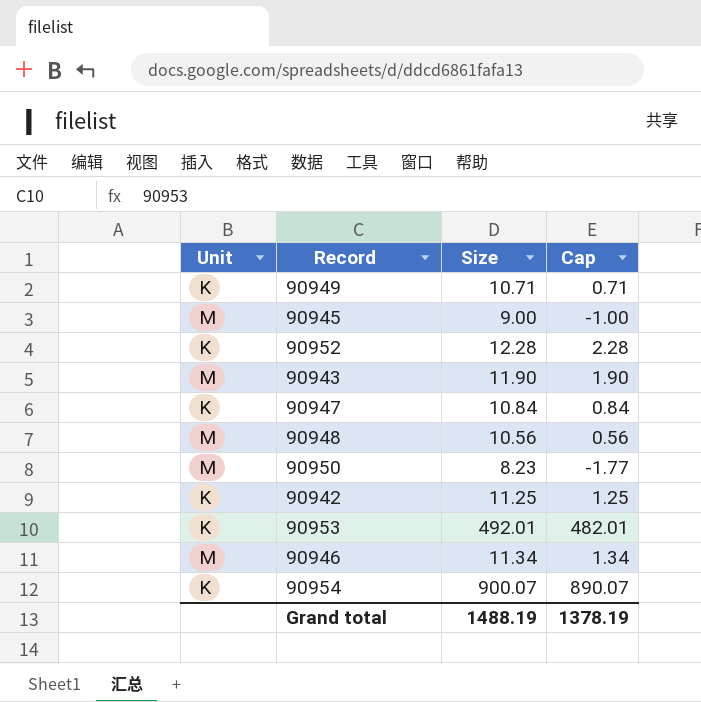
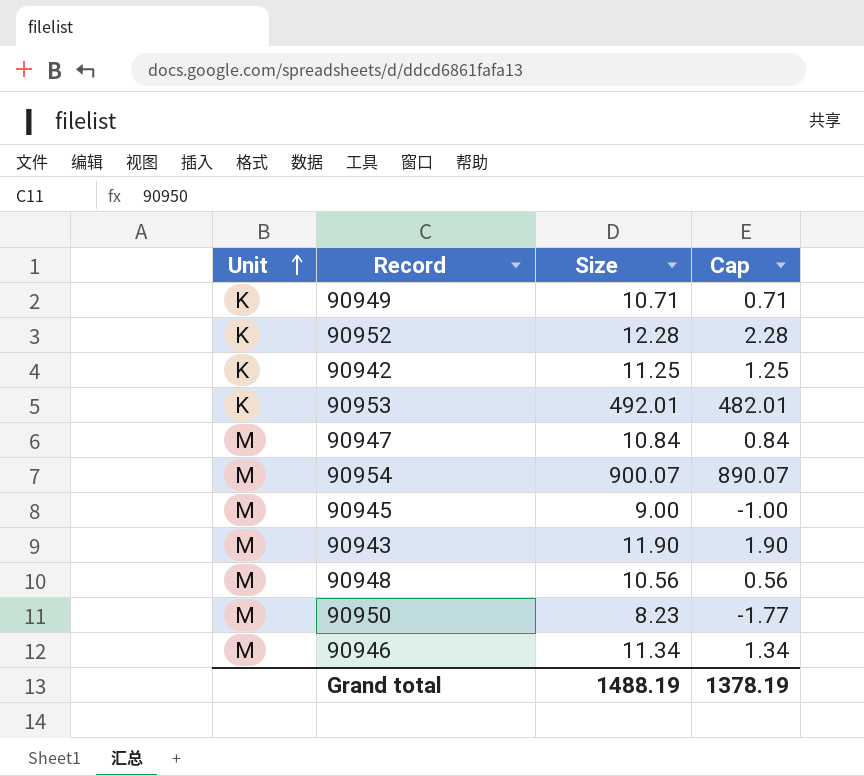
row order: none -> Unit ascending
90947 | Unit: K -> M
90954 | Unit: K -> M

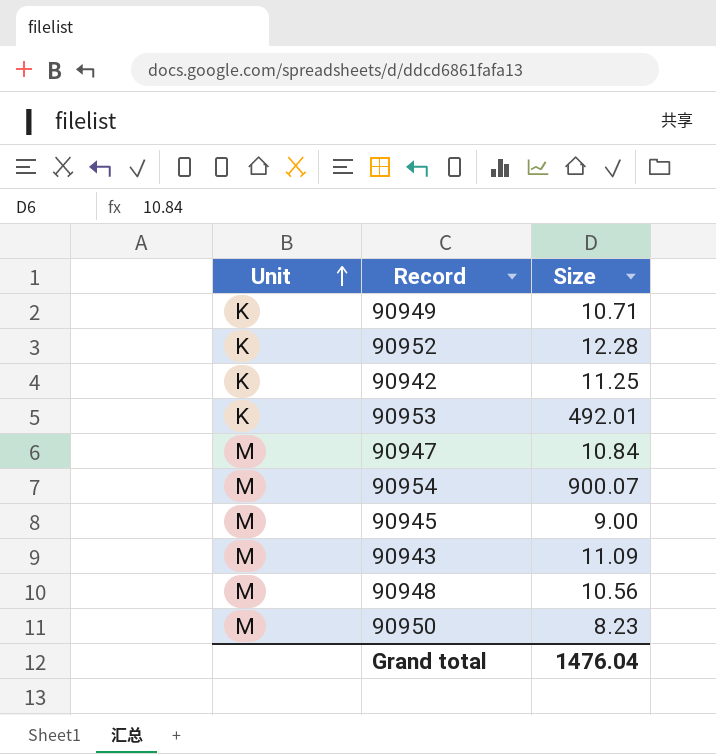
column Cap | formula: [Size] - 10 -> none
row 90946: M | 11.34 | 1.34 -> none
90943 | Size: 11.90 -> 11.09
Grand total | Size: 1488.19 -> 1476.04

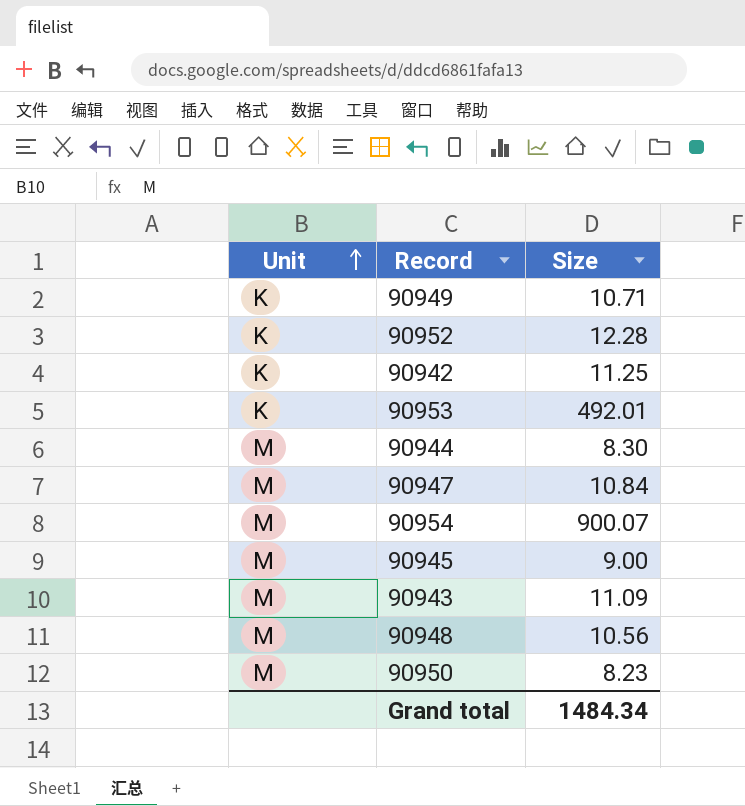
row 90944: none -> M | 8.30
Grand total | Size: 1476.04 -> 1484.34

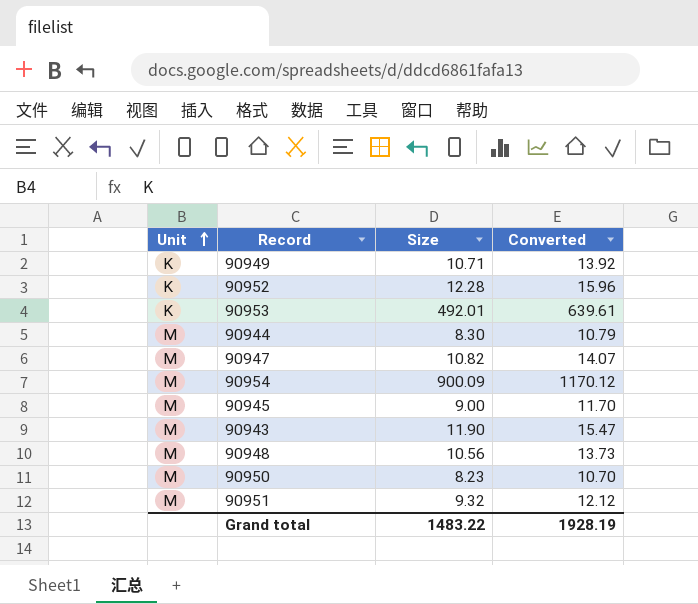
column Converted | formula: none -> [Size] * 1.3
row 90942: K | 11.25 -> none
90947 | Size: 10.84 -> 10.82
90954 | Size: 900.07 -> 900.09
90943 | Size: 11.09 -> 11.90
row 90951: none -> M | 9.32 | 12.12
Grand total | Size: 1484.34 -> 1483.22

